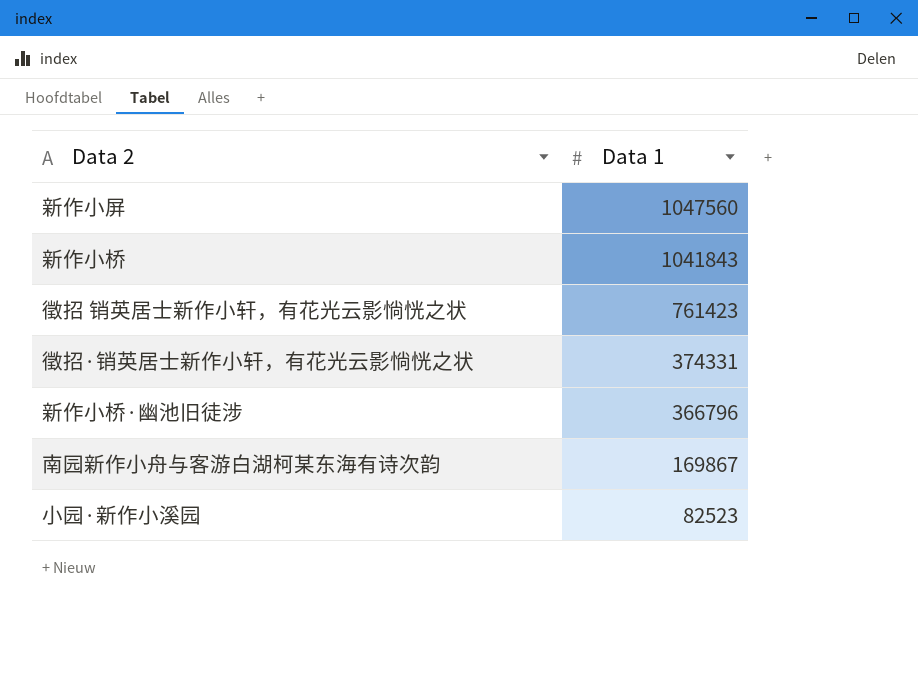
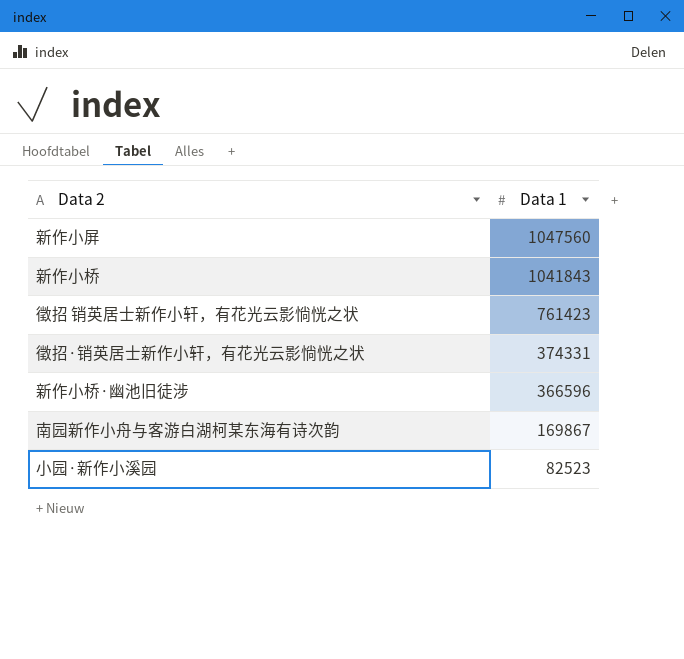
新作小桥·幽池旧徒涉 | Data 1: 366796 -> 366596

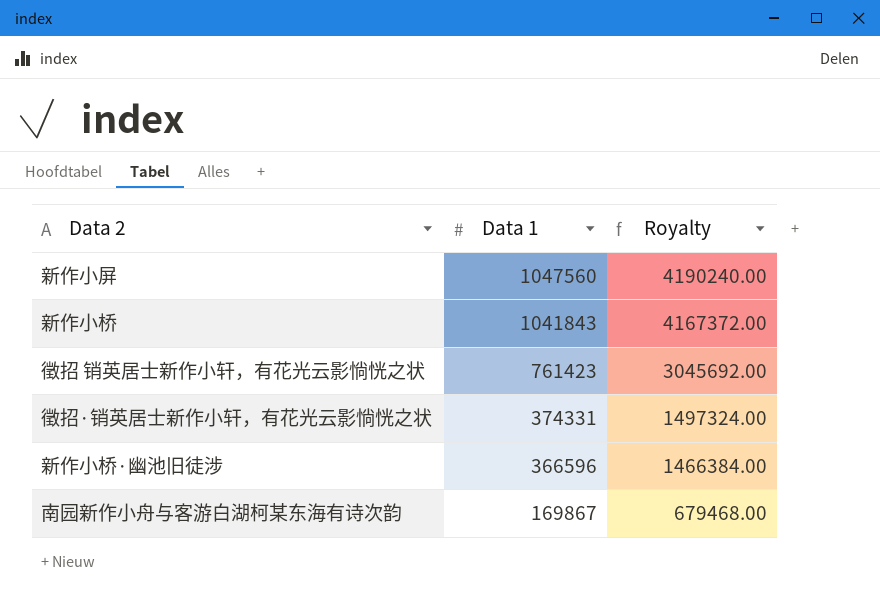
column Royalty | formula: none -> [Data 1] * 4
row 小园·新作小溪园: 82523 -> none

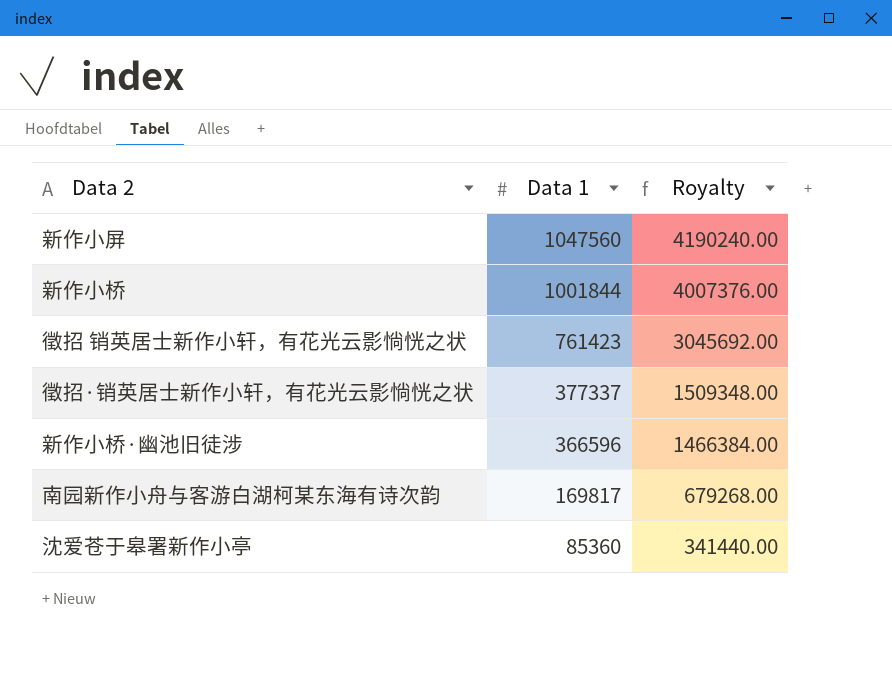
新作小桥 | Data 1: 1041843 -> 1001844
新作小桥 | Royalty: 4167372.00 -> 4007376.00
徵招·销英居士新作小轩，有花光云影惝恍之状 | Data 1: 374331 -> 377337
徵招·销英居士新作小轩，有花光云影惝恍之状 | Royalty: 1497324.00 -> 1509348.00
南园新作小舟与客游白湖柯某东海有诗次韵 | Data 1: 169867 -> 169817
南园新作小舟与客游白湖柯某东海有诗次韵 | Royalty: 679468.00 -> 679268.00
row 沈爱苍于皋署新作小亭: none -> 85360 | 341440.00

